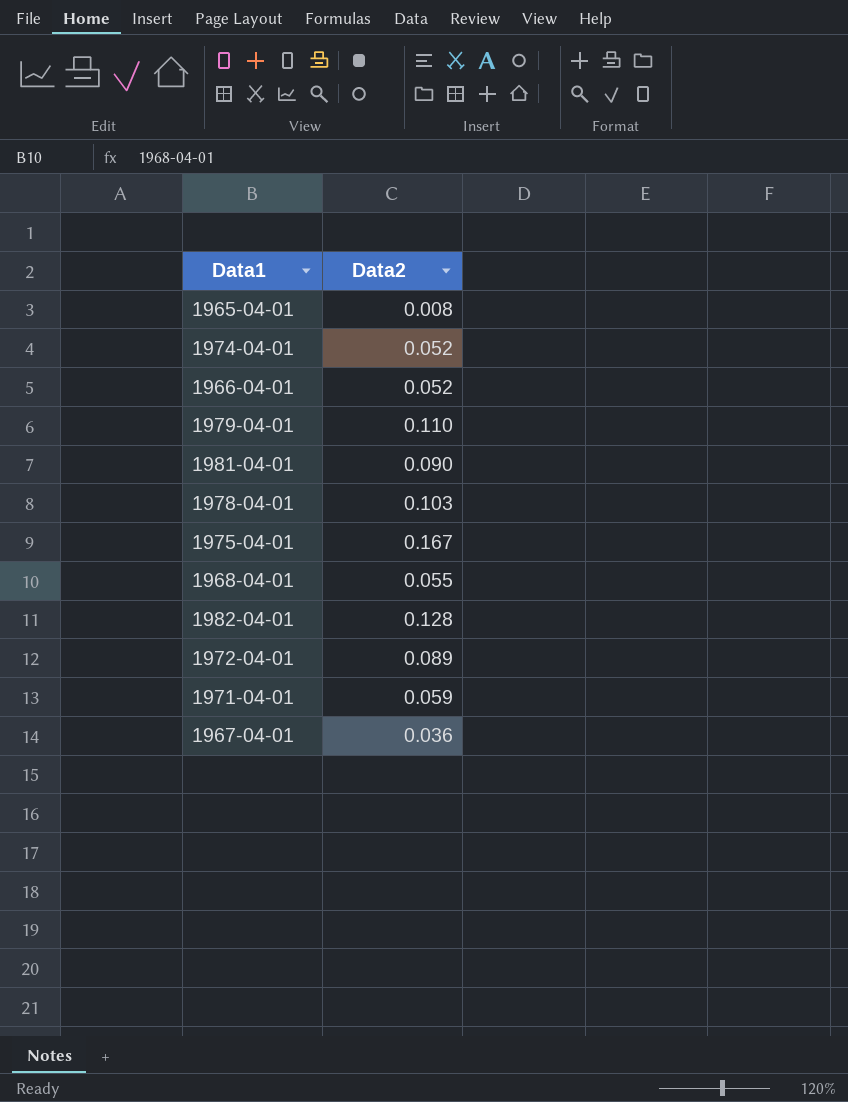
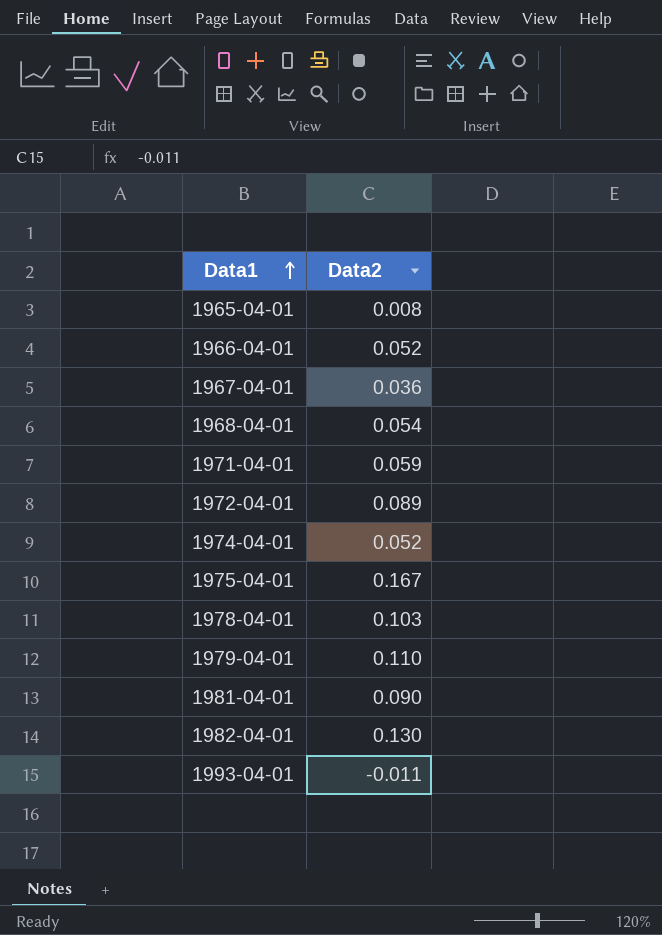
row order: none -> Data1 ascending
1968-04-01 | Data2: 0.055 -> 0.054
1982-04-01 | Data2: 0.128 -> 0.130
row 1993-04-01: none -> -0.011

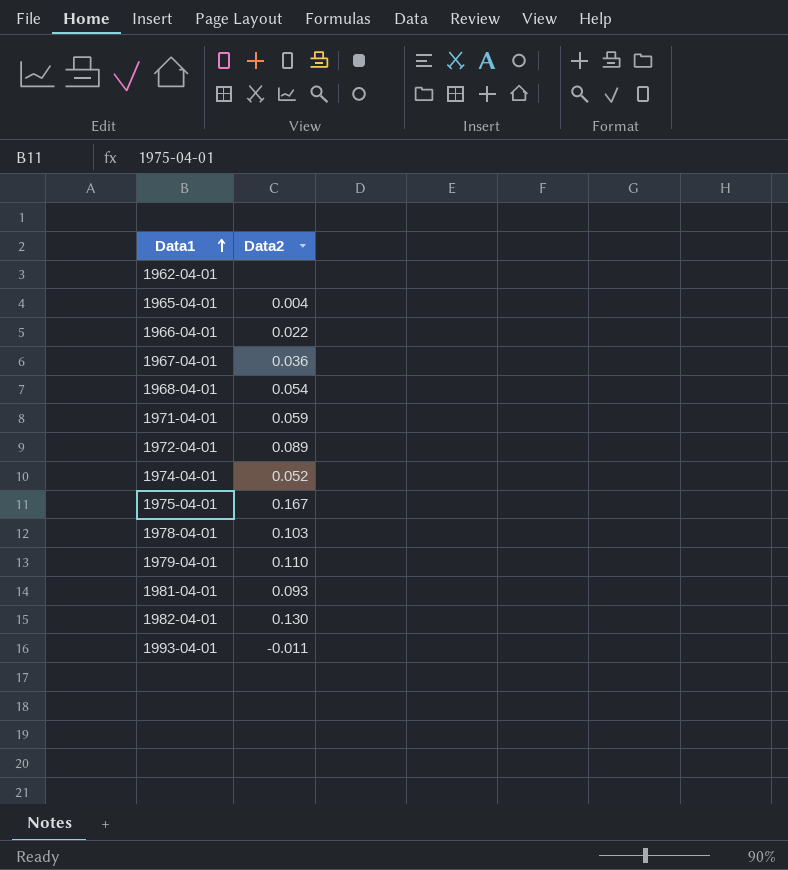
row 1962-04-01: none -> none
1965-04-01 | Data2: 0.008 -> 0.004
1966-04-01 | Data2: 0.052 -> 0.022
1981-04-01 | Data2: 0.090 -> 0.093

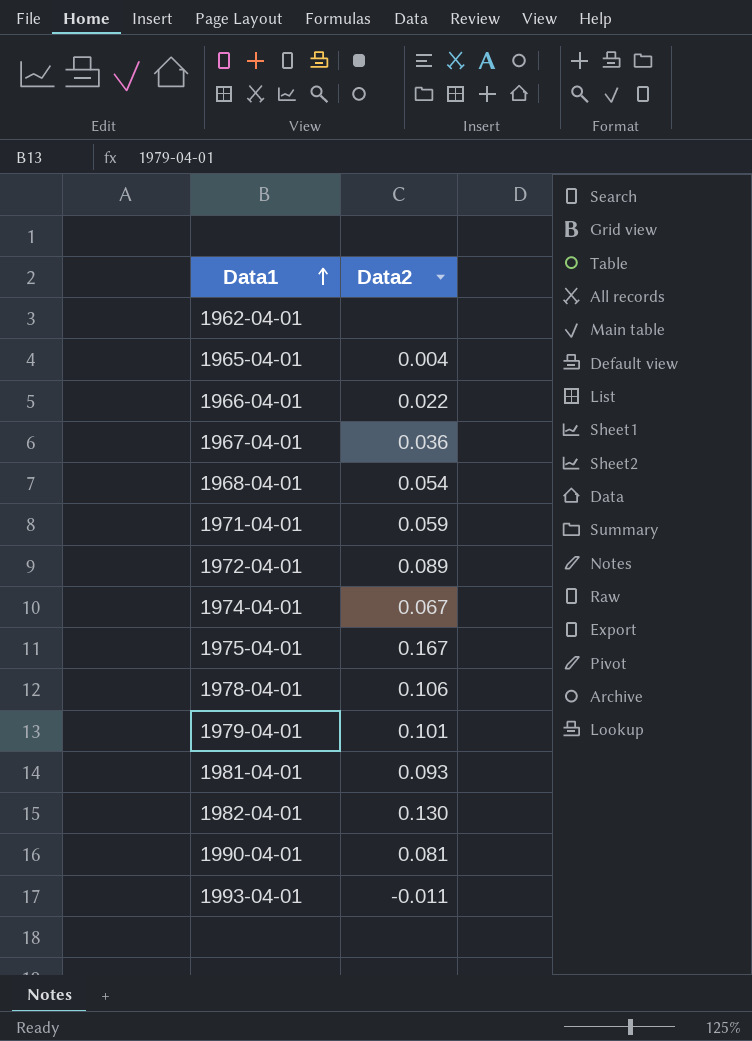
1974-04-01 | Data2: 0.052 -> 0.067
1978-04-01 | Data2: 0.103 -> 0.106
1979-04-01 | Data2: 0.110 -> 0.101
row 1990-04-01: none -> 0.081

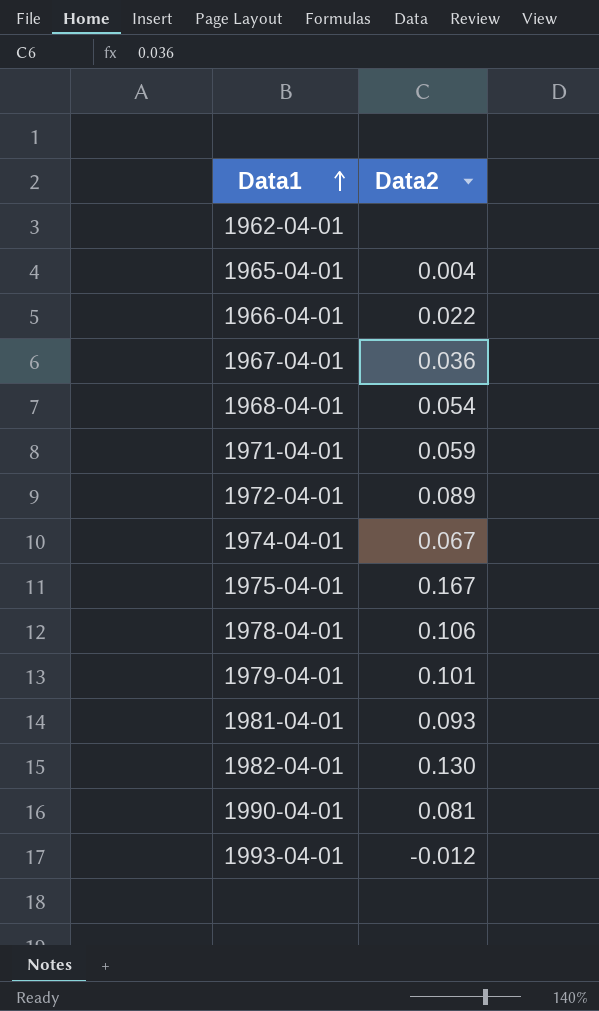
1993-04-01 | Data2: -0.011 -> -0.012

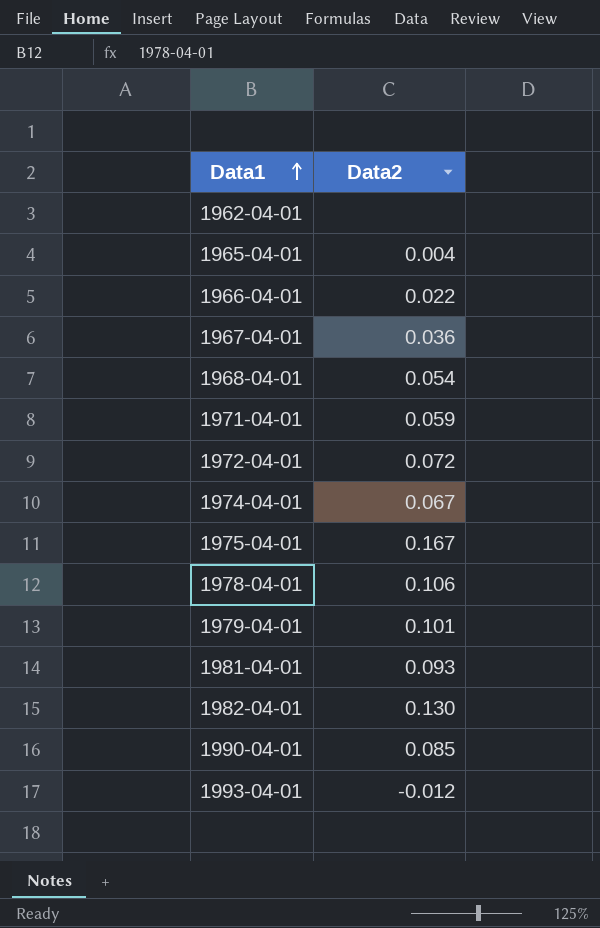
1972-04-01 | Data2: 0.089 -> 0.072
1990-04-01 | Data2: 0.081 -> 0.085

